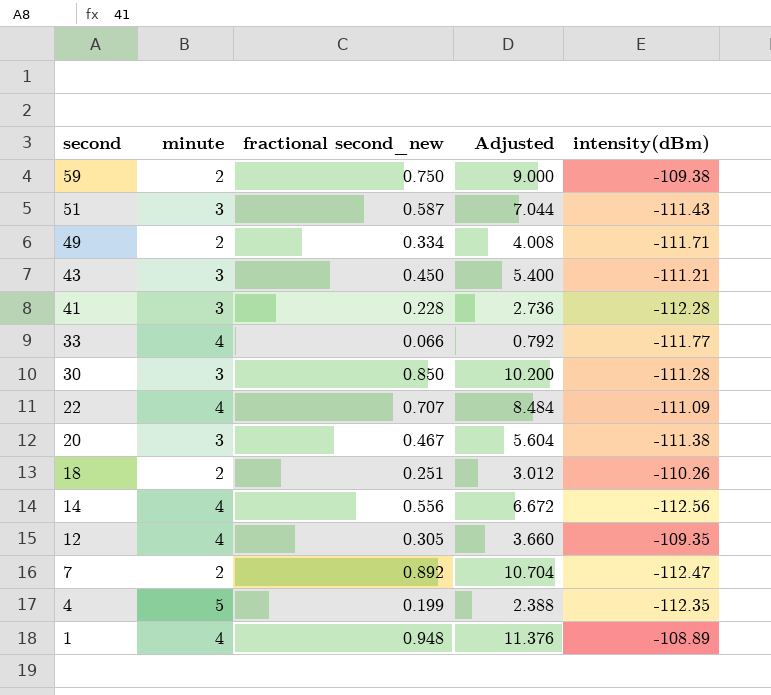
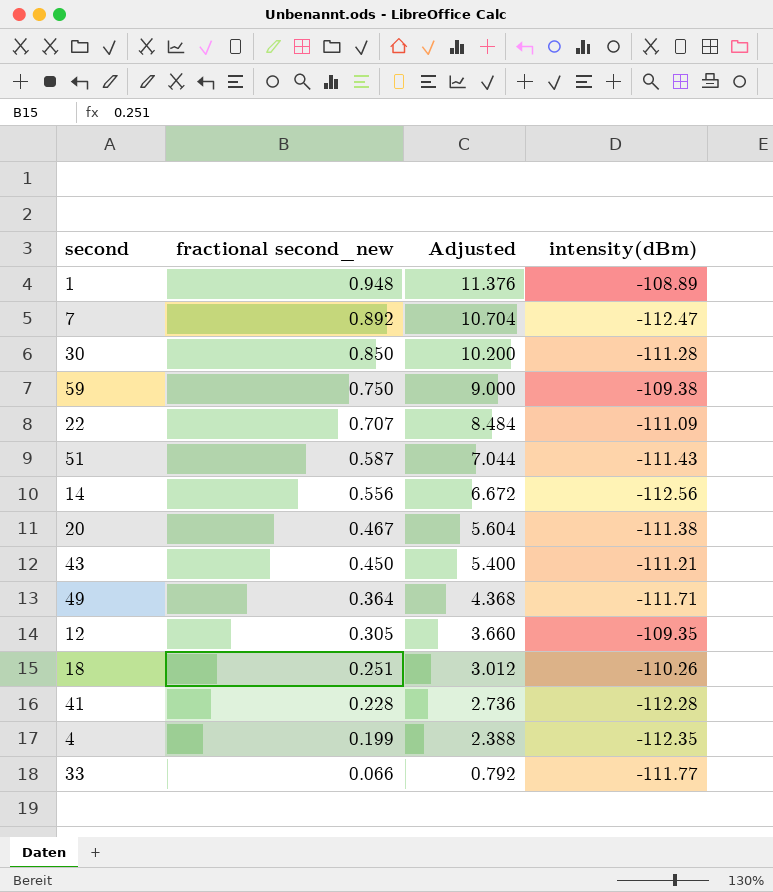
row order: second descending -> fractional second_new descending
column minute | position: 2 -> none
49 | fractional second_new: 0.334 -> 0.364
49 | Adjusted: 4.008 -> 4.368

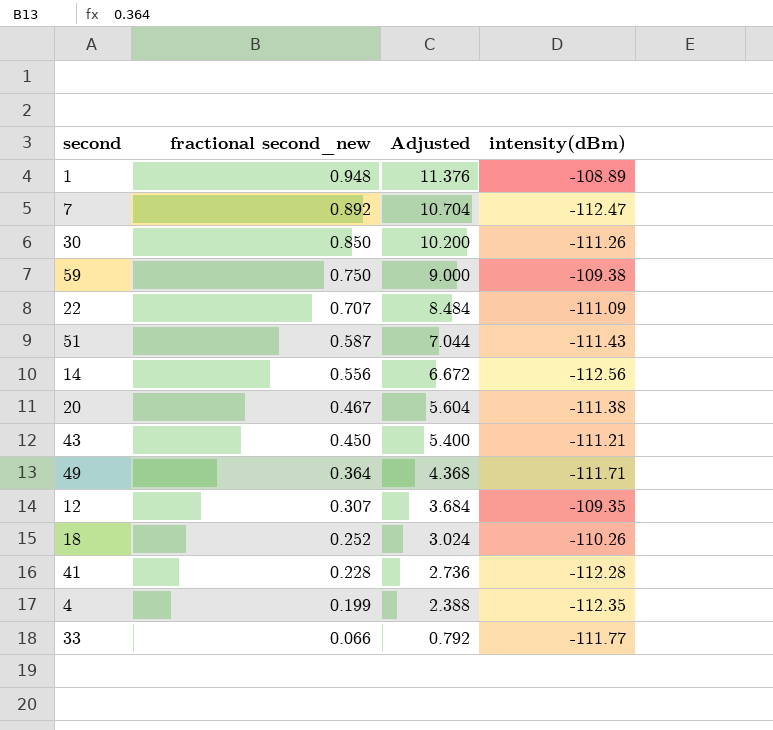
30 | intensity(dBm): -111.28 -> -111.26
12 | fractional second_new: 0.305 -> 0.307
12 | Adjusted: 3.660 -> 3.684
18 | fractional second_new: 0.251 -> 0.252
18 | Adjusted: 3.012 -> 3.024

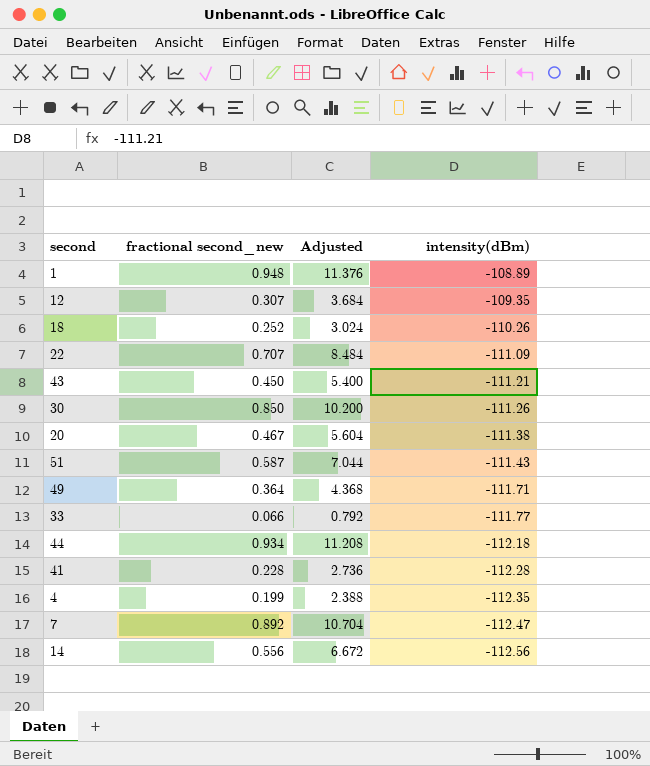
row order: fractional second_new descending -> intensity(dBm) descending
row 59: 0.750 | 9.000 | -109.38 -> none
row 44: none -> 0.934 | 11.208 | -112.18

